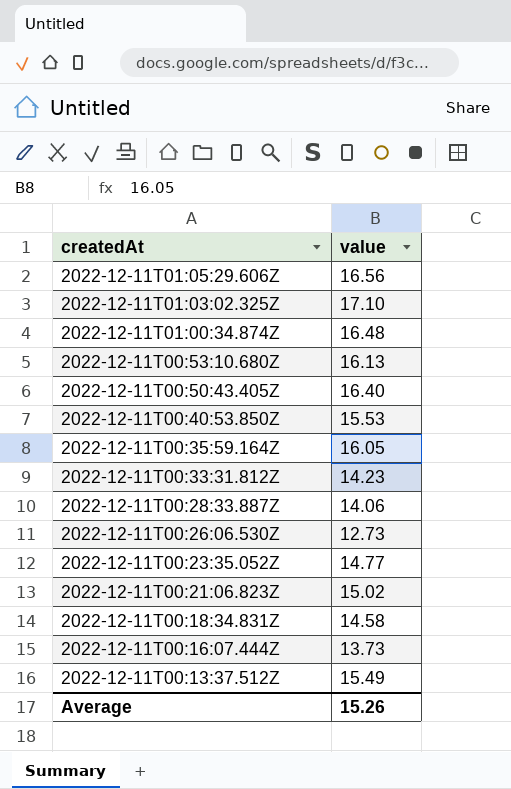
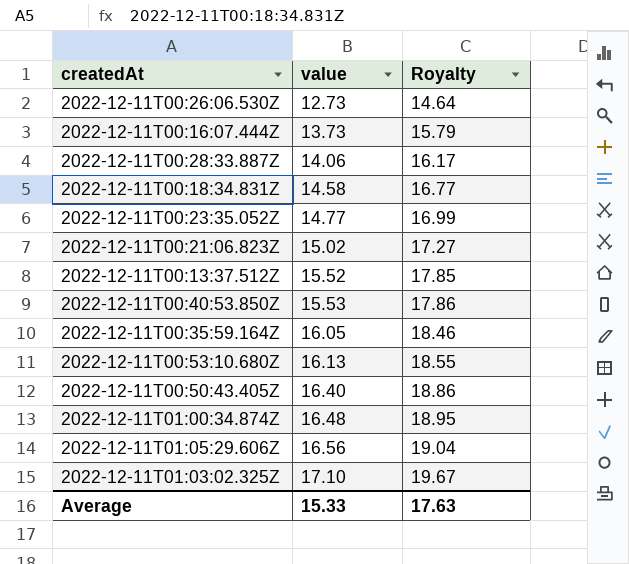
row order: createdAt descending -> value ascending
column Royalty | formula: none -> [value] * 1.15
row 2022-12-11T00:33:31.812Z: 14.23 -> none
2022-12-11T00:13:37.512Z | value: 15.49 -> 15.52
Average | value: 15.26 -> 15.33

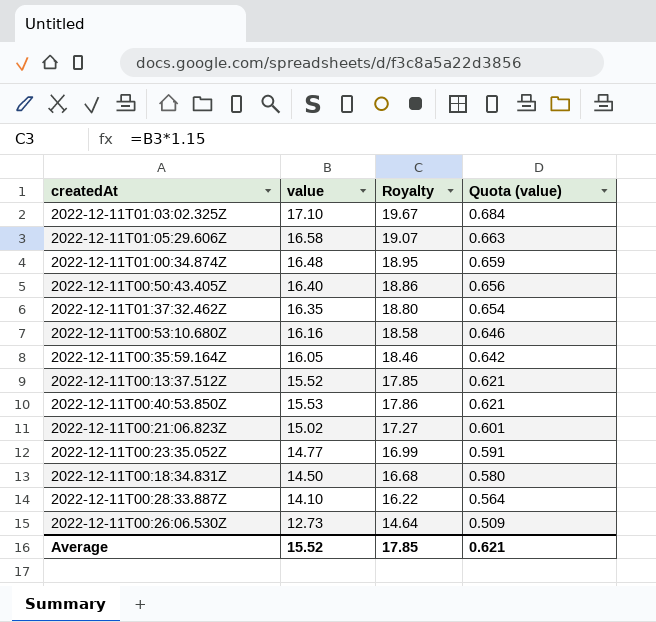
row order: value ascending -> Quota (value) descending
column Quota (value) | formula: none -> [value] * 0.04
row 2022-12-11T00:16:07.444Z: 13.73 | 15.79 -> none
2022-12-11T01:05:29.606Z | value: 16.56 -> 16.58
2022-12-11T01:05:29.606Z | Royalty: 19.04 -> 19.07
row 2022-12-11T01:37:32.462Z: none -> 16.35 | 18.80 | 0.654
2022-12-11T00:53:10.680Z | value: 16.13 -> 16.16
2022-12-11T00:53:10.680Z | Royalty: 18.55 -> 18.58
2022-12-11T00:18:34.831Z | value: 14.58 -> 14.50
2022-12-11T00:18:34.831Z | Royalty: 16.77 -> 16.68
2022-12-11T00:28:33.887Z | value: 14.06 -> 14.10
2022-12-11T00:28:33.887Z | Royalty: 16.17 -> 16.22
Average | value: 15.33 -> 15.52
Average | Royalty: 17.63 -> 17.85

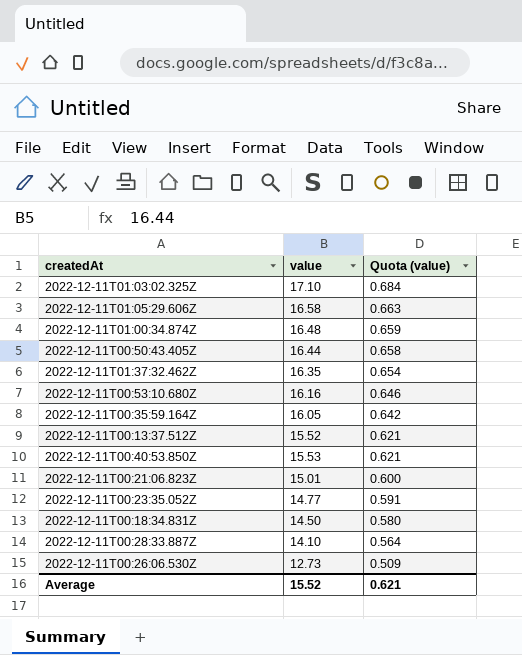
column Royalty | formula: [value] * 1.15 -> none
2022-12-11T00:50:43.405Z | value: 16.40 -> 16.44
2022-12-11T00:50:43.405Z | Quota (value): 0.656 -> 0.658
2022-12-11T00:21:06.823Z | value: 15.02 -> 15.01
2022-12-11T00:21:06.823Z | Quota (value): 0.601 -> 0.600

